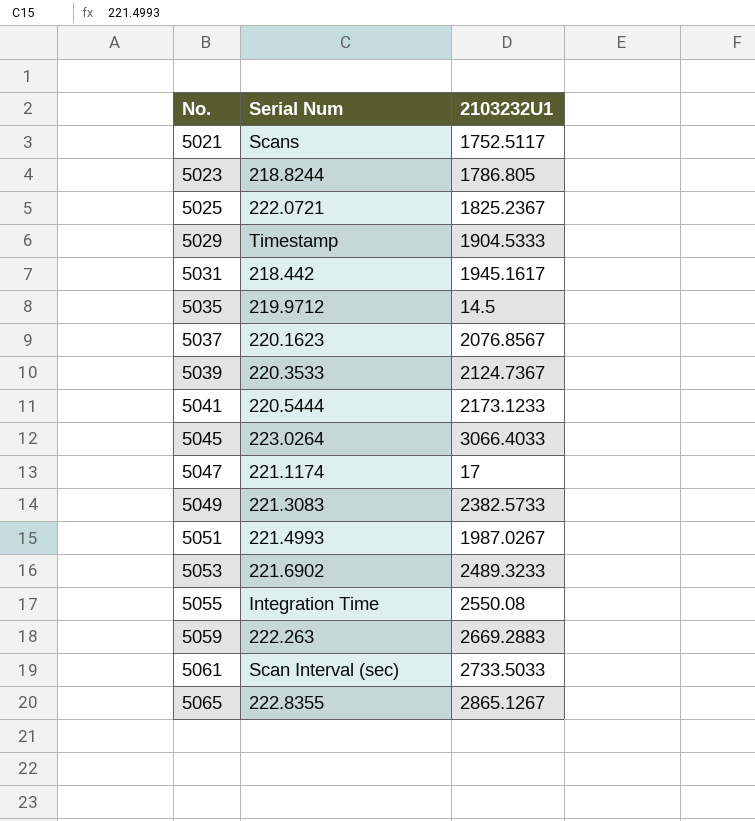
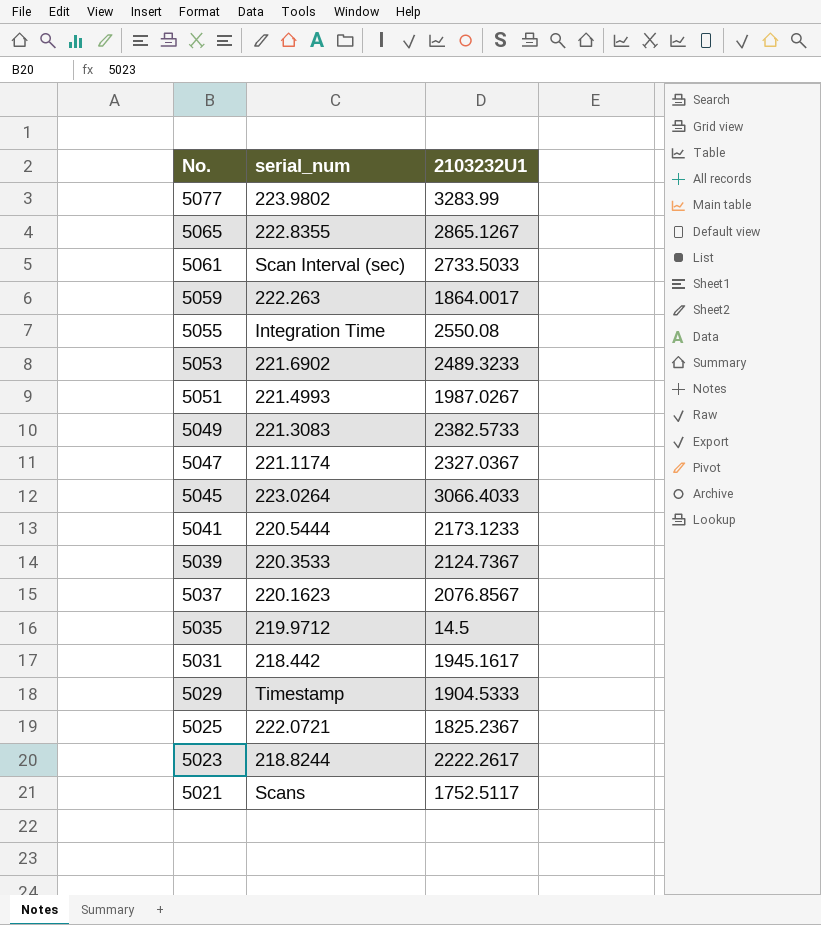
row order: No. ascending -> No. descending
column name: Serial Num -> serial_num
row 5077: none -> 223.9802 | 3283.99
5059 | 2103232U1: 2669.2883 -> 1864.0017
5047 | 2103232U1: 17 -> 2327.0367
5023 | 2103232U1: 1786.805 -> 2222.2617

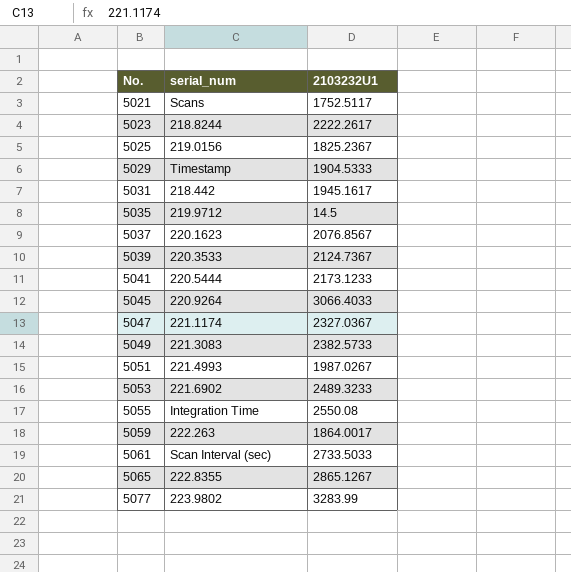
row order: No. descending -> No. ascending
5025 | serial_num: 222.0721 -> 219.0156
5045 | serial_num: 223.0264 -> 220.9264

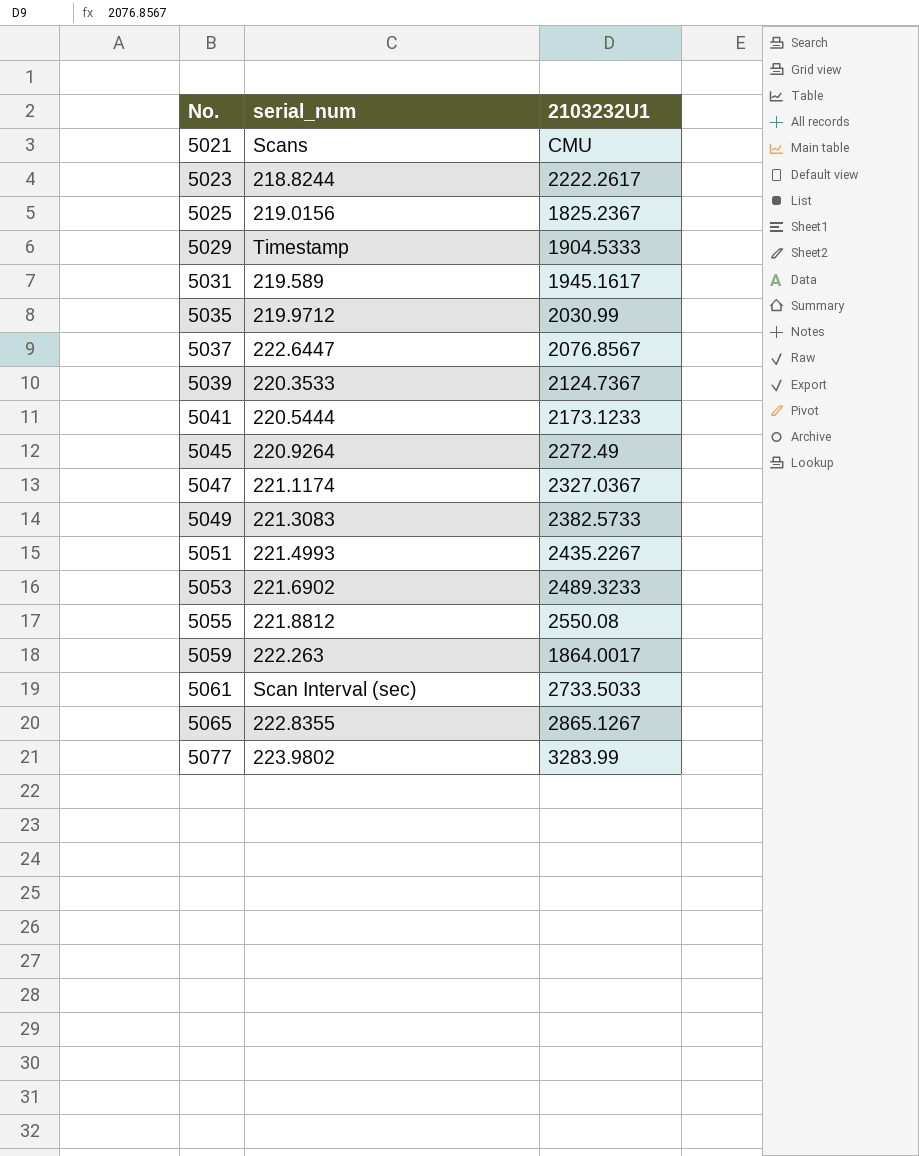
5021 | 2103232U1: 1752.5117 -> CMU
5031 | serial_num: 218.442 -> 219.589
5035 | 2103232U1: 14.5 -> 2030.99
5037 | serial_num: 220.1623 -> 222.6447
5045 | 2103232U1: 3066.4033 -> 2272.49
5051 | 2103232U1: 1987.0267 -> 2435.2267
5055 | serial_num: Integration Time -> 221.8812

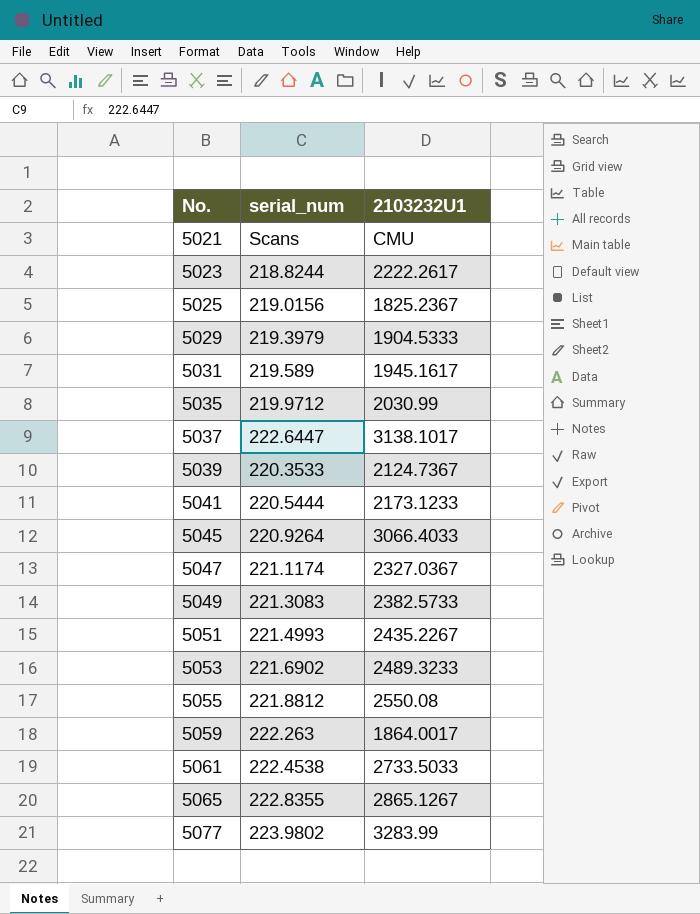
5029 | serial_num: Timestamp -> 219.3979
5037 | 2103232U1: 2076.8567 -> 3138.1017
5045 | 2103232U1: 2272.49 -> 3066.4033
5061 | serial_num: Scan Interval (sec) -> 222.4538

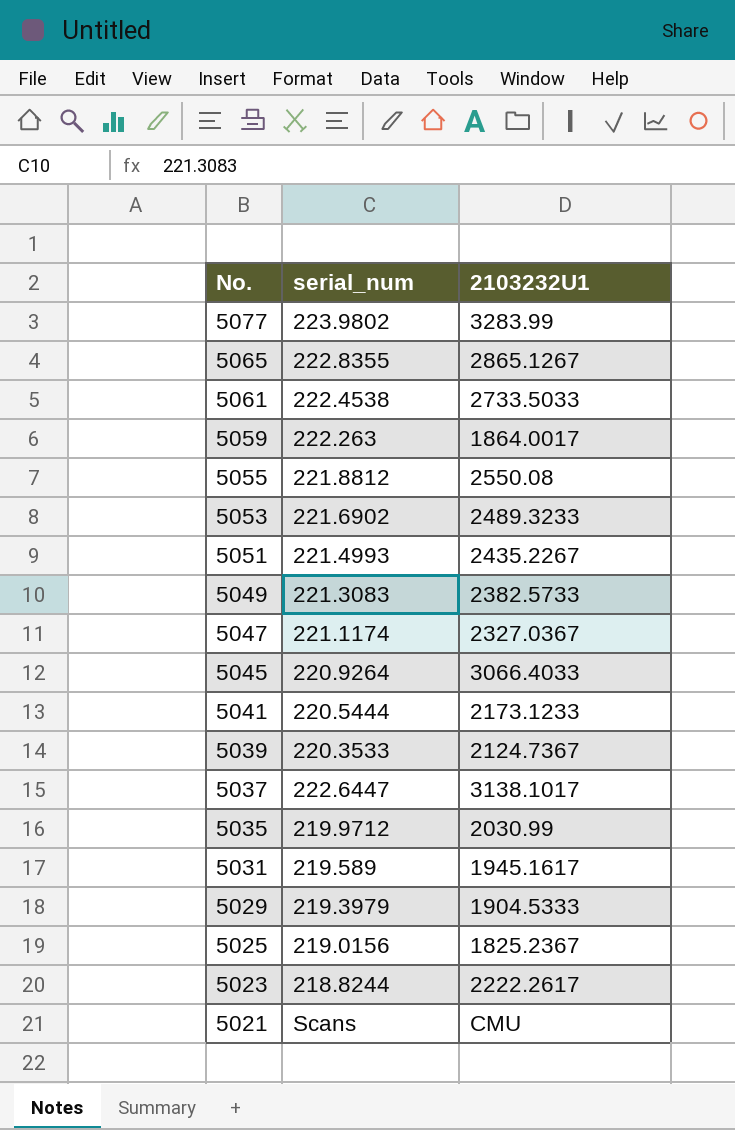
row order: No. ascending -> No. descending

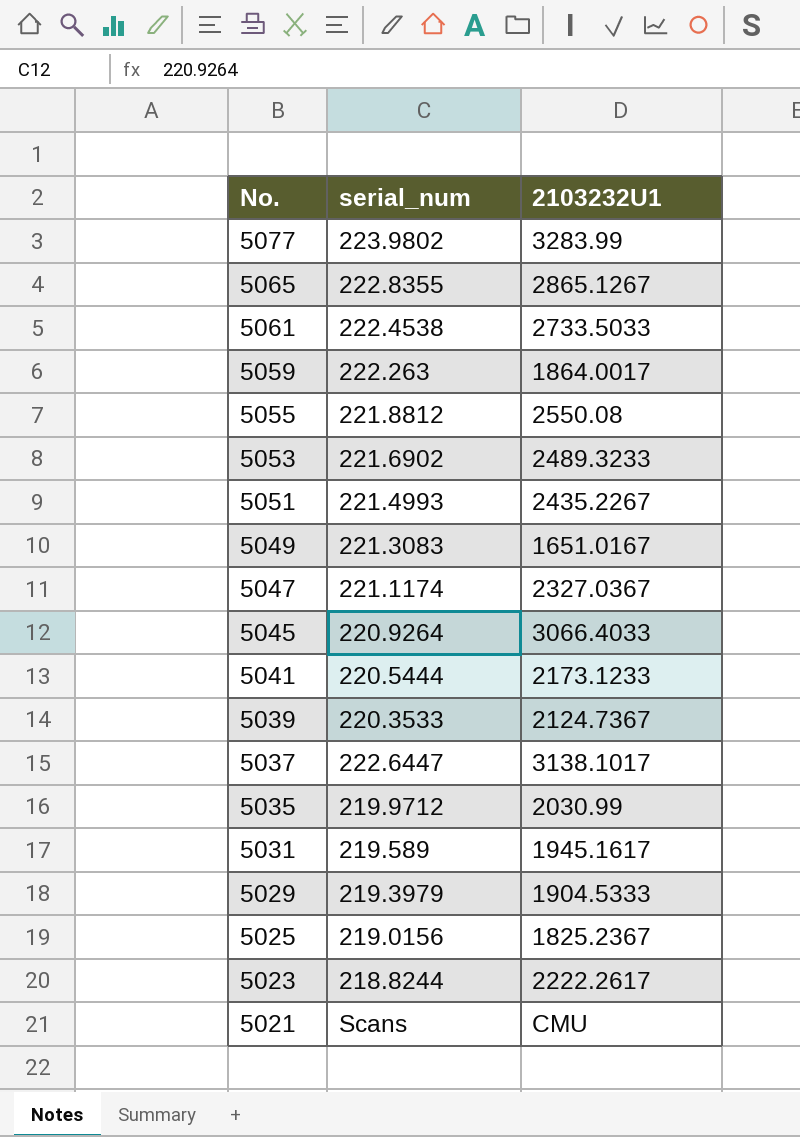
5049 | 2103232U1: 2382.5733 -> 1651.0167

